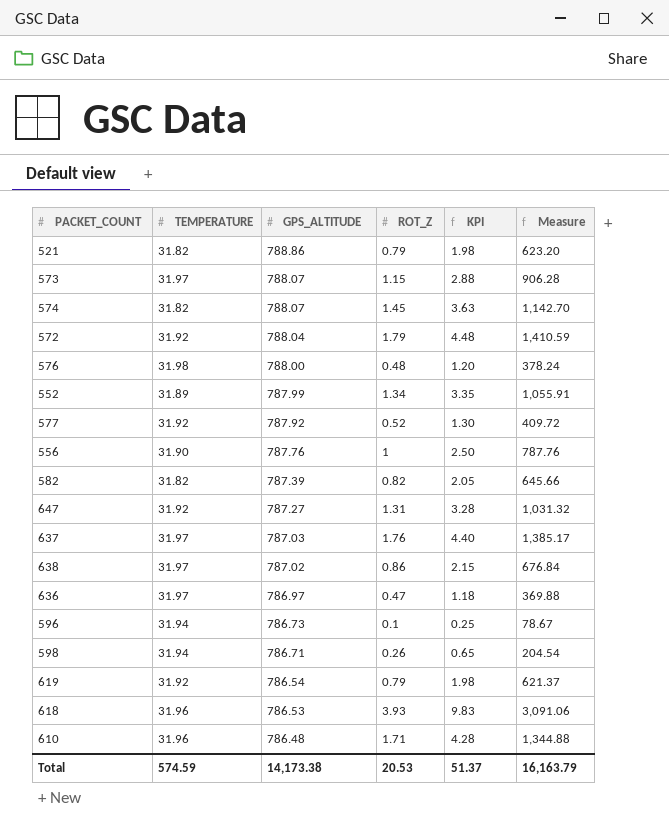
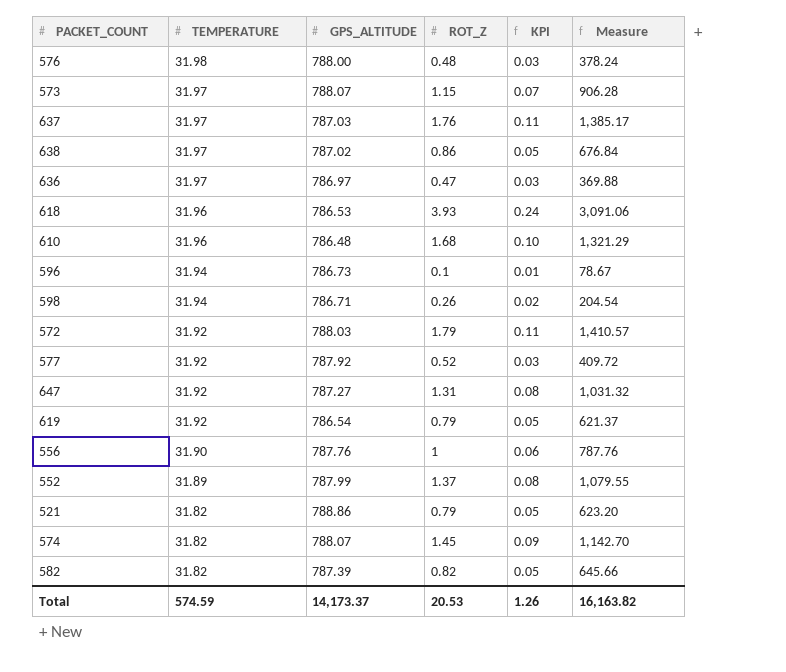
row order: GPS_ALTITUDE descending -> TEMPERATURE descending
column KPI | formula: [ROT_Z] * 2.5 -> [ROT_Z] * 0.06
610 | ROT_Z: 1.71 -> 1.68
610 | Measure: 1,344.88 -> 1,321.29
572 | GPS_ALTITUDE: 788.04 -> 788.03
572 | Measure: 1,410.59 -> 1,410.57
552 | ROT_Z: 1.34 -> 1.37
552 | Measure: 1,055.91 -> 1,079.55
Total | GPS_ALTITUDE: 14,173.38 -> 14,173.37
Total | KPI: 51.37 -> 1.26
Total | Measure: 16,163.79 -> 16,163.82

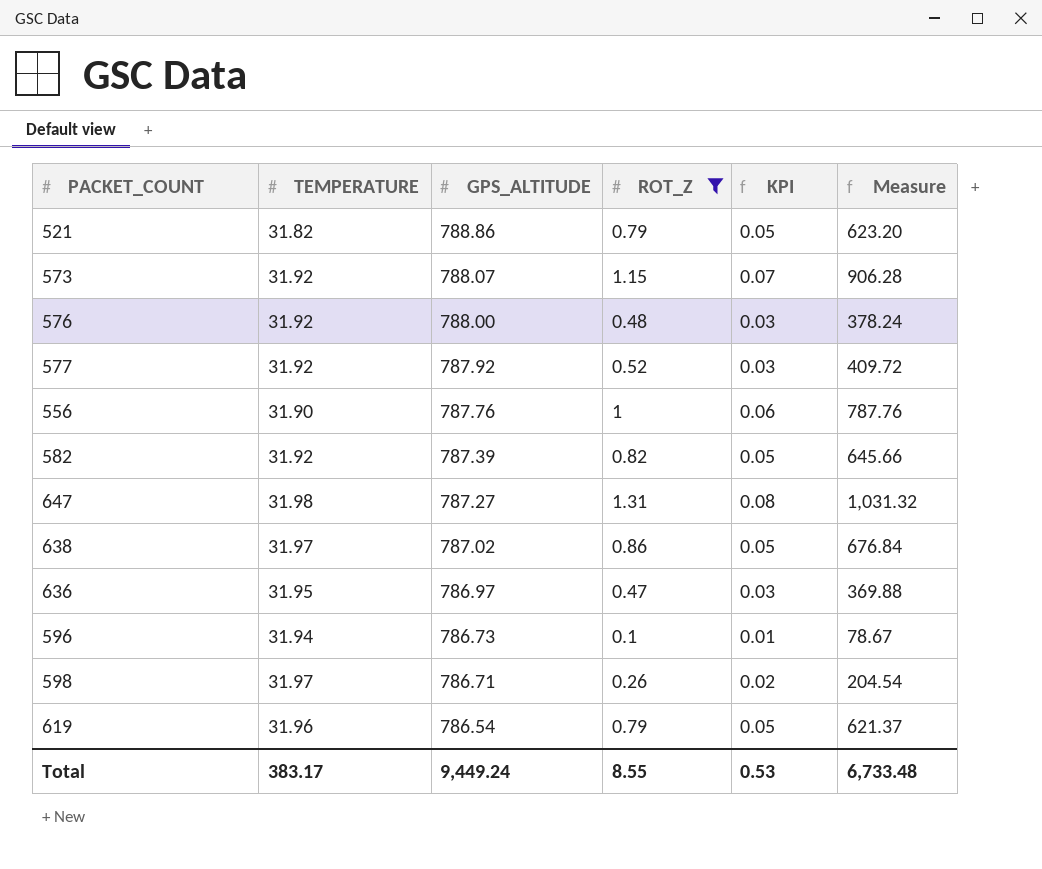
filter: none -> ROT_Z <= 1.31
row order: TEMPERATURE descending -> GPS_ALTITUDE descending
573 | TEMPERATURE: 31.97 -> 31.92
576 | TEMPERATURE: 31.98 -> 31.92
582 | TEMPERATURE: 31.82 -> 31.92
647 | TEMPERATURE: 31.92 -> 31.98
636 | TEMPERATURE: 31.97 -> 31.95
598 | TEMPERATURE: 31.94 -> 31.97
619 | TEMPERATURE: 31.92 -> 31.96
Total | TEMPERATURE: 574.59 -> 383.17
Total | GPS_ALTITUDE: 14,173.37 -> 9,449.24
Total | ROT_Z: 20.53 -> 8.55
Total | KPI: 1.26 -> 0.53
Total | Measure: 16,163.82 -> 6,733.48

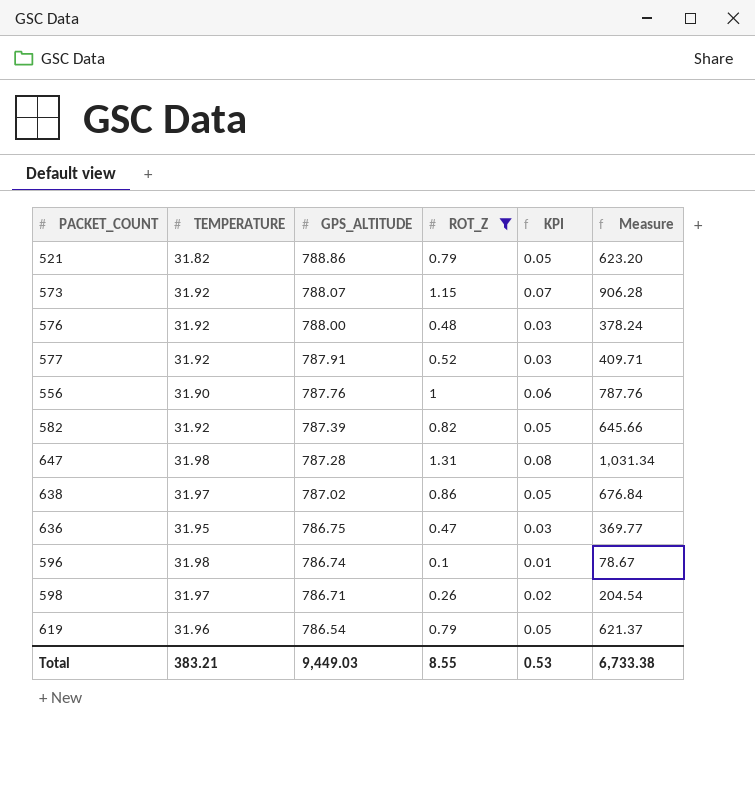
577 | GPS_ALTITUDE: 787.92 -> 787.91
577 | Measure: 409.72 -> 409.71
647 | GPS_ALTITUDE: 787.27 -> 787.28
647 | Measure: 1,031.32 -> 1,031.34
636 | GPS_ALTITUDE: 786.97 -> 786.75
636 | Measure: 369.88 -> 369.77
596 | TEMPERATURE: 31.94 -> 31.98
596 | GPS_ALTITUDE: 786.73 -> 786.74
Total | TEMPERATURE: 383.17 -> 383.21
Total | GPS_ALTITUDE: 9,449.24 -> 9,449.03
Total | Measure: 6,733.48 -> 6,733.38

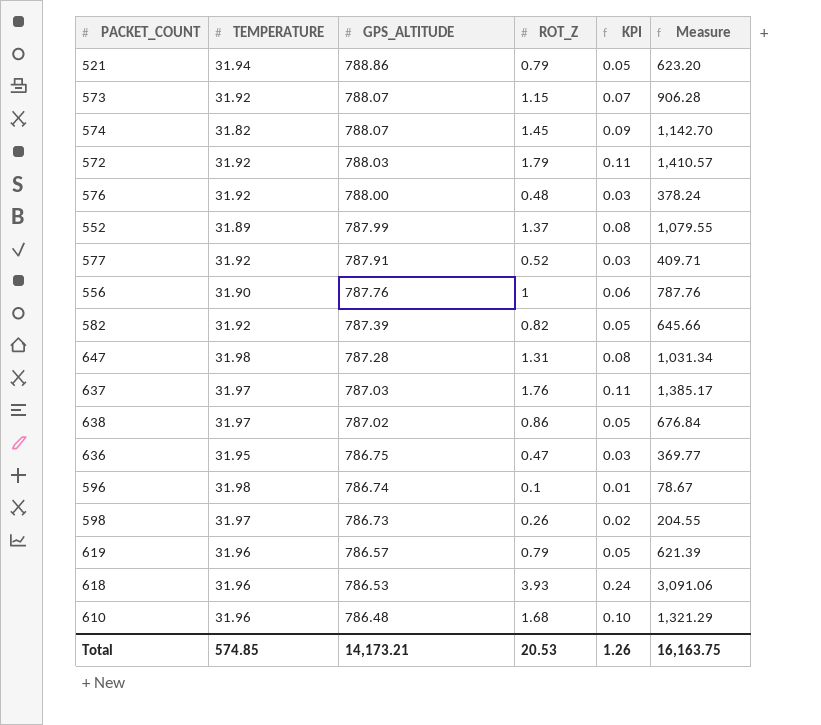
filter: ROT_Z <= 1.31 -> none
521 | TEMPERATURE: 31.82 -> 31.94
598 | GPS_ALTITUDE: 786.71 -> 786.73
598 | Measure: 204.54 -> 204.55
619 | GPS_ALTITUDE: 786.54 -> 786.57
619 | Measure: 621.37 -> 621.39
Total | TEMPERATURE: 383.21 -> 574.85
Total | GPS_ALTITUDE: 9,449.03 -> 14,173.21
Total | ROT_Z: 8.55 -> 20.53
Total | KPI: 0.53 -> 1.26
Total | Measure: 6,733.38 -> 16,163.75

